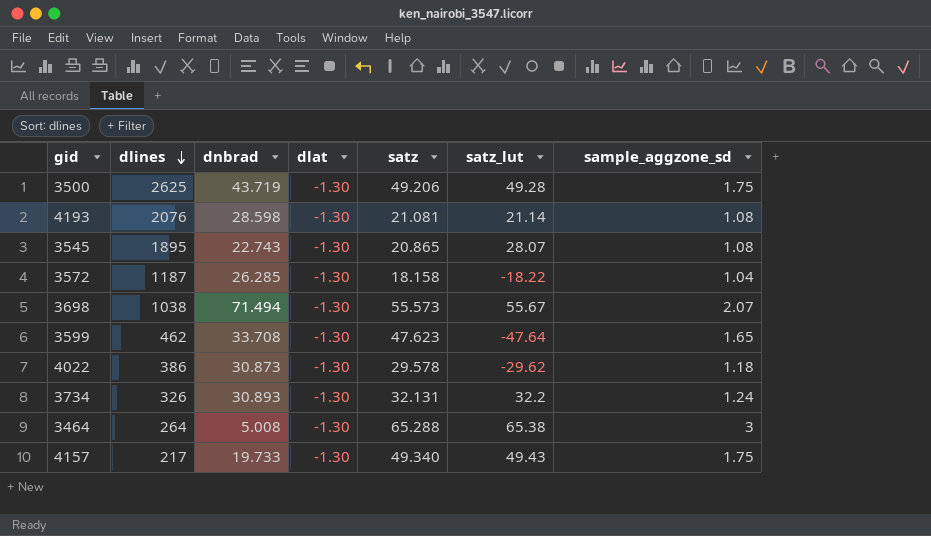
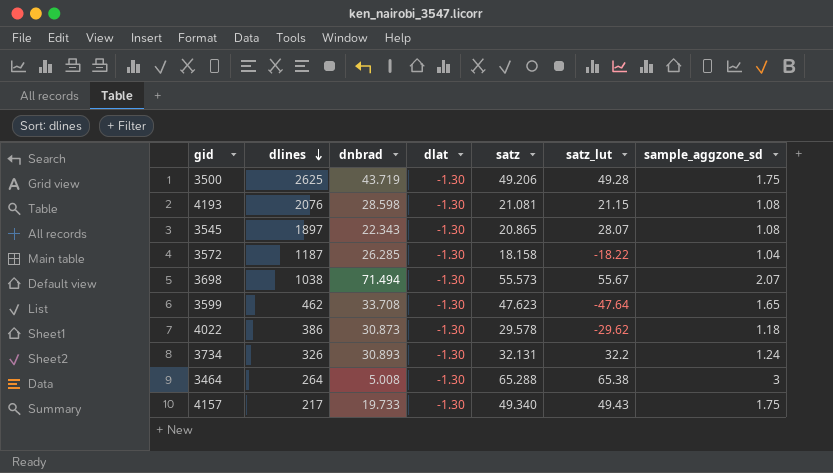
4193 | satz_lut: 21.14 -> 21.15
3545 | dlines: 1895 -> 1897
3545 | dnbrad: 22.743 -> 22.343

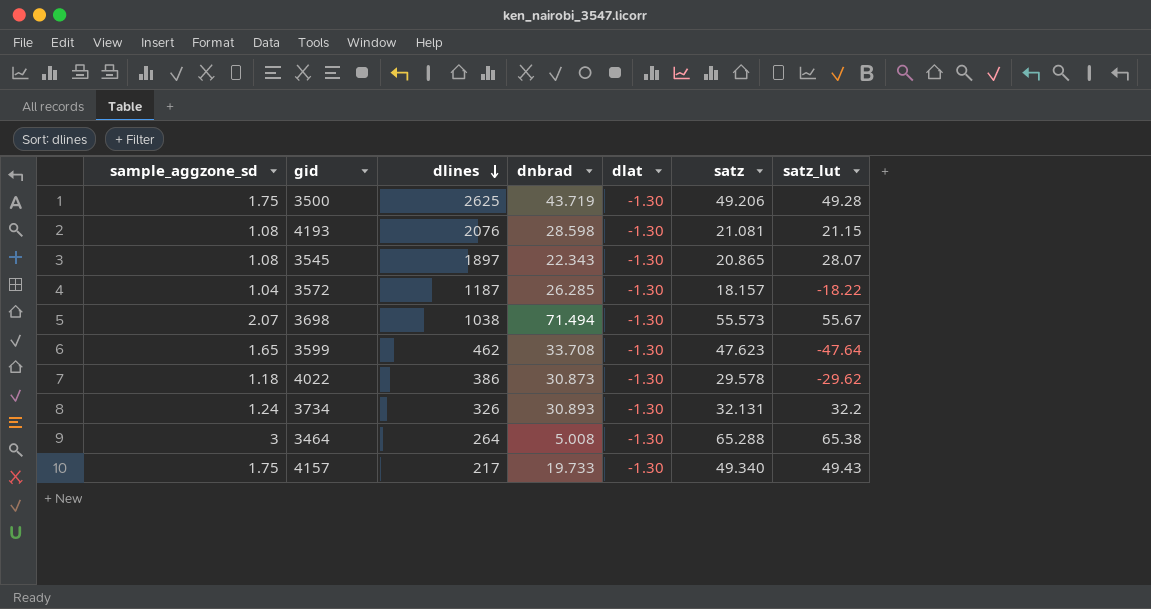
column sample_aggzone_sd | position: 7 -> 1
3572 | satz: 18.158 -> 18.157

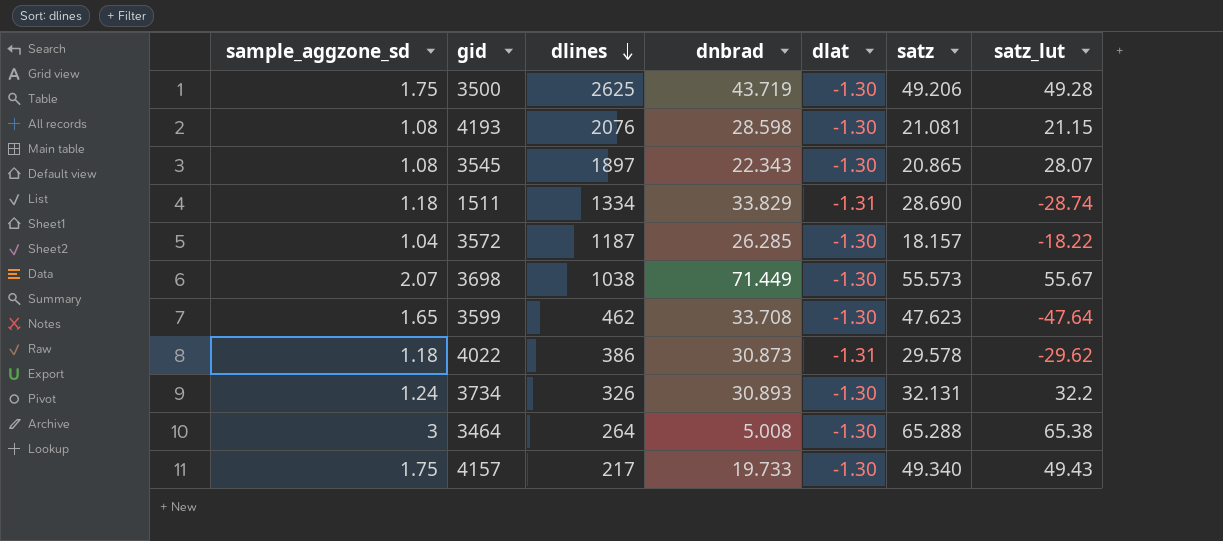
row 1511: none -> 1.18 | 1334 | 33.829 | -1.31 | 28.690 | -28.74
3698 | dnbrad: 71.494 -> 71.449
4022 | dlat: -1.30 -> -1.31

